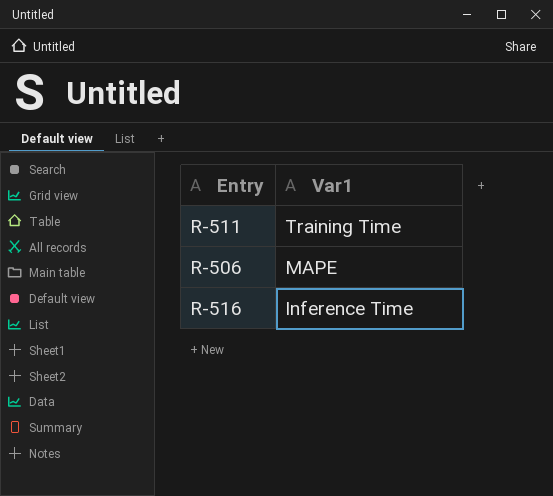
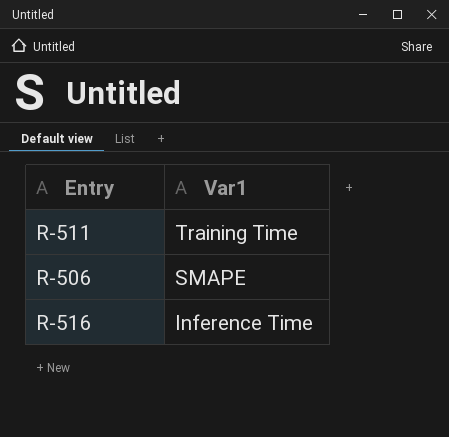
R-506 | Var1: MAPE -> SMAPE

